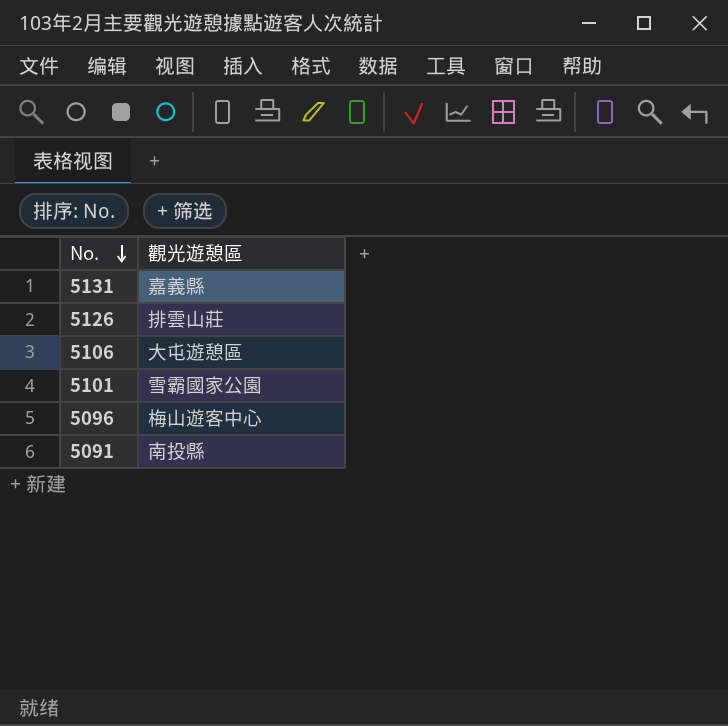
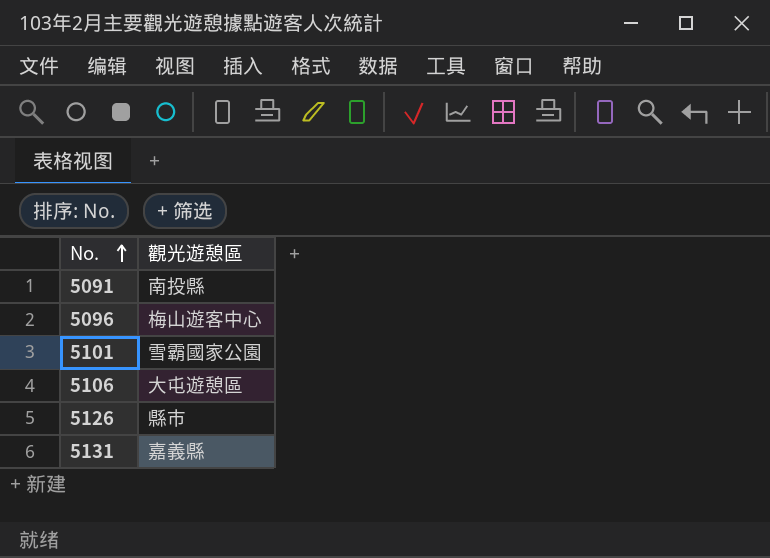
row order: No. descending -> No. ascending
5126 | 觀光遊憩區: 排雲山莊 -> 縣市

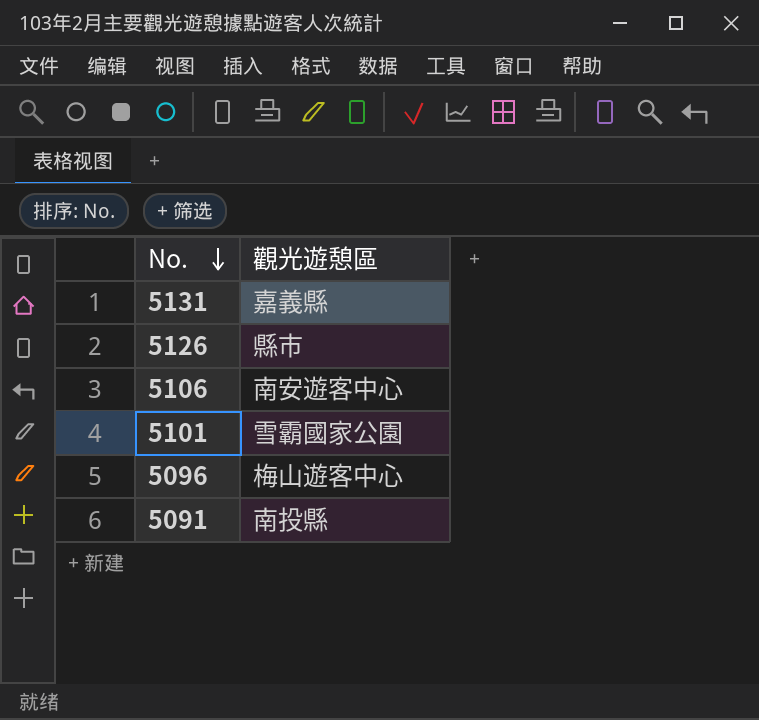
row order: No. ascending -> No. descending
5106 | 觀光遊憩區: 大屯遊憩區 -> 南安遊客中心

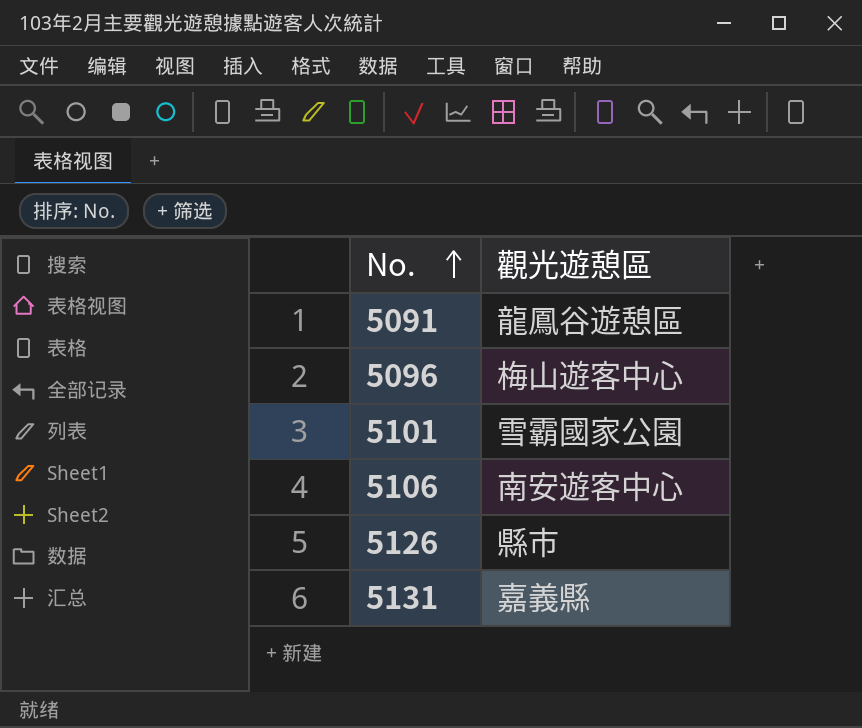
row order: No. descending -> No. ascending
5091 | 觀光遊憩區: 南投縣 -> 龍鳳谷遊憩區

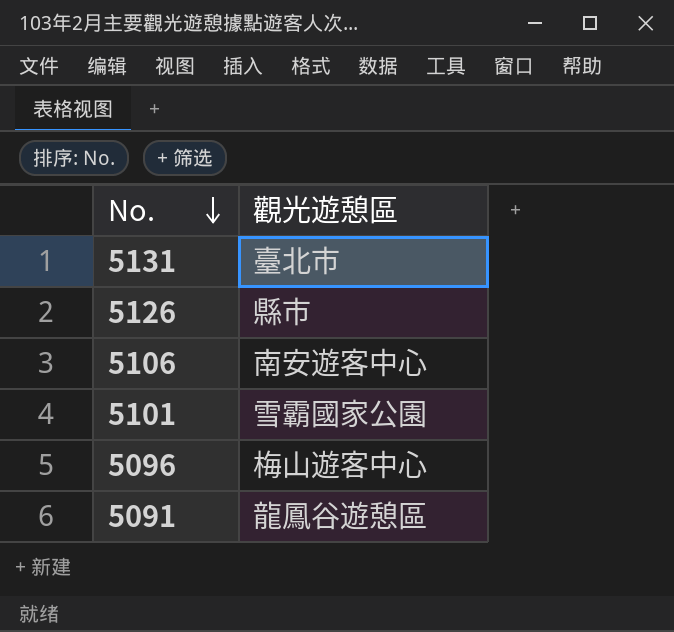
row order: No. ascending -> No. descending
5131 | 觀光遊憩區: 嘉義縣 -> 臺北市

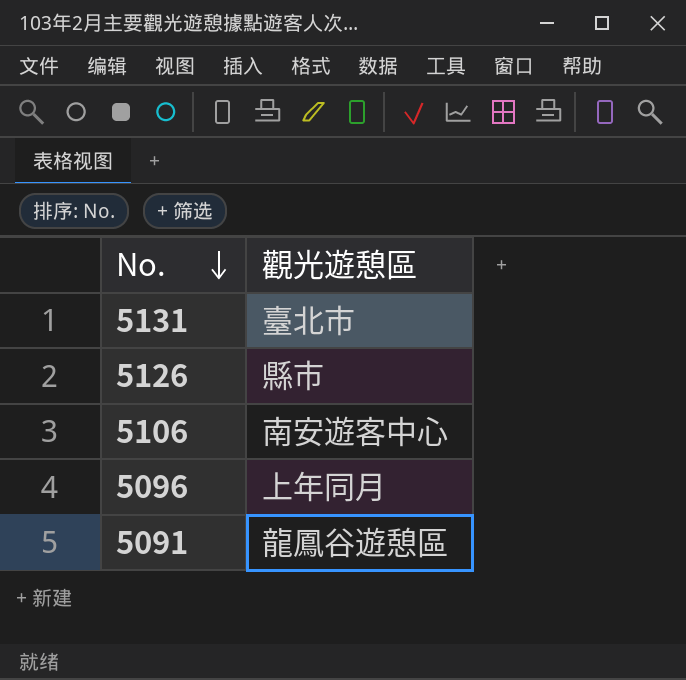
row 5101: 雪霸國家公園 -> none
5096 | 觀光遊憩區: 梅山遊客中心 -> 上年同月

